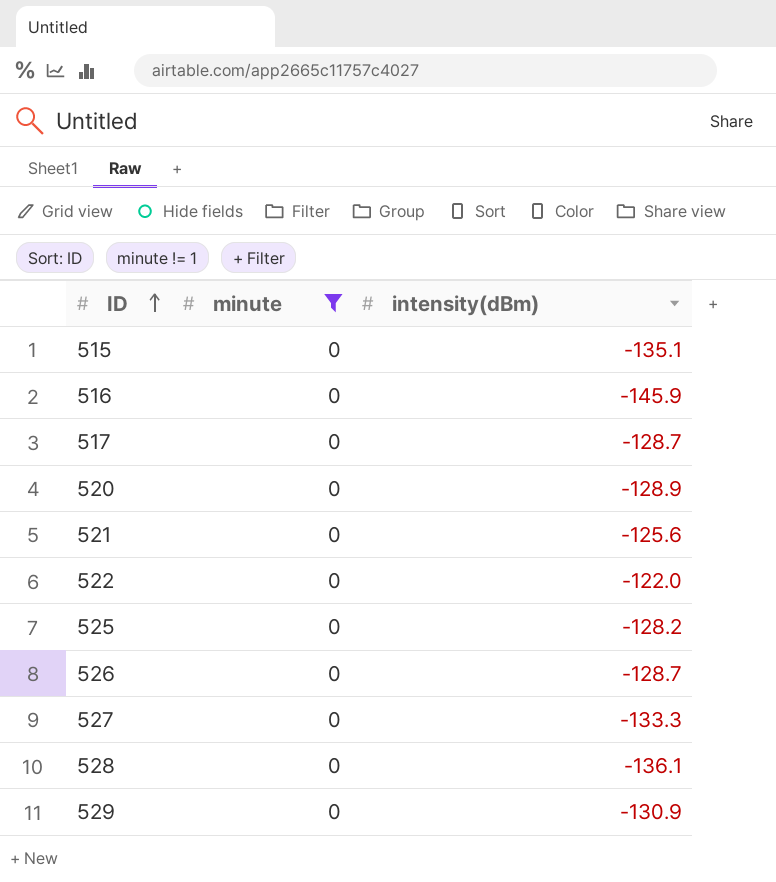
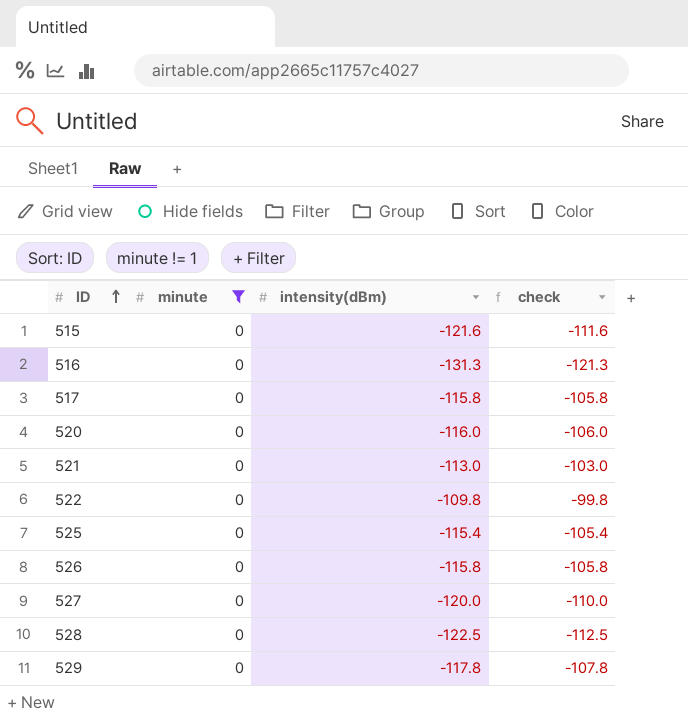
column check | formula: none -> [intensity(dBm)] + 10
515 | intensity(dBm): -135.1 -> -121.6
516 | intensity(dBm): -145.9 -> -131.3
517 | intensity(dBm): -128.7 -> -115.8
520 | intensity(dBm): -128.9 -> -116.0
521 | intensity(dBm): -125.6 -> -113.0
522 | intensity(dBm): -122.0 -> -109.8
525 | intensity(dBm): -128.2 -> -115.4
526 | intensity(dBm): -128.7 -> -115.8
527 | intensity(dBm): -133.3 -> -120.0
528 | intensity(dBm): -136.1 -> -122.5
529 | intensity(dBm): -130.9 -> -117.8

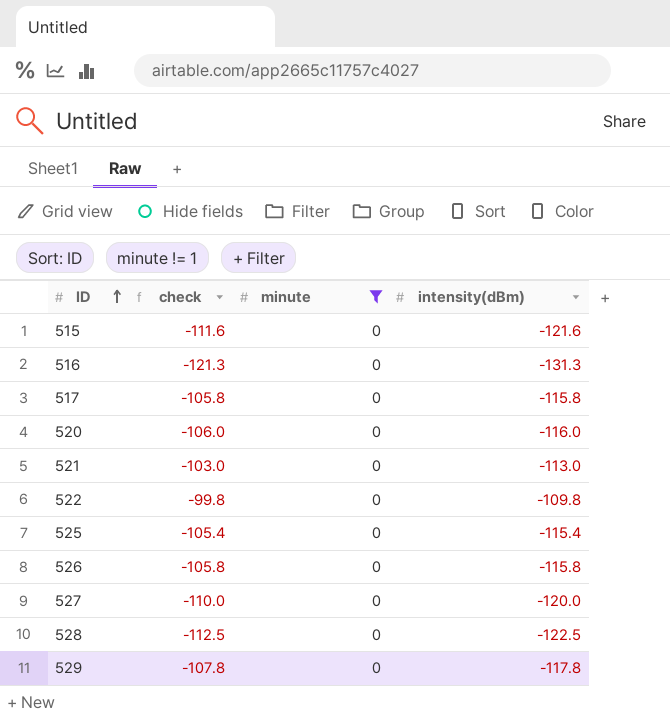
column check | position: 4 -> 2

